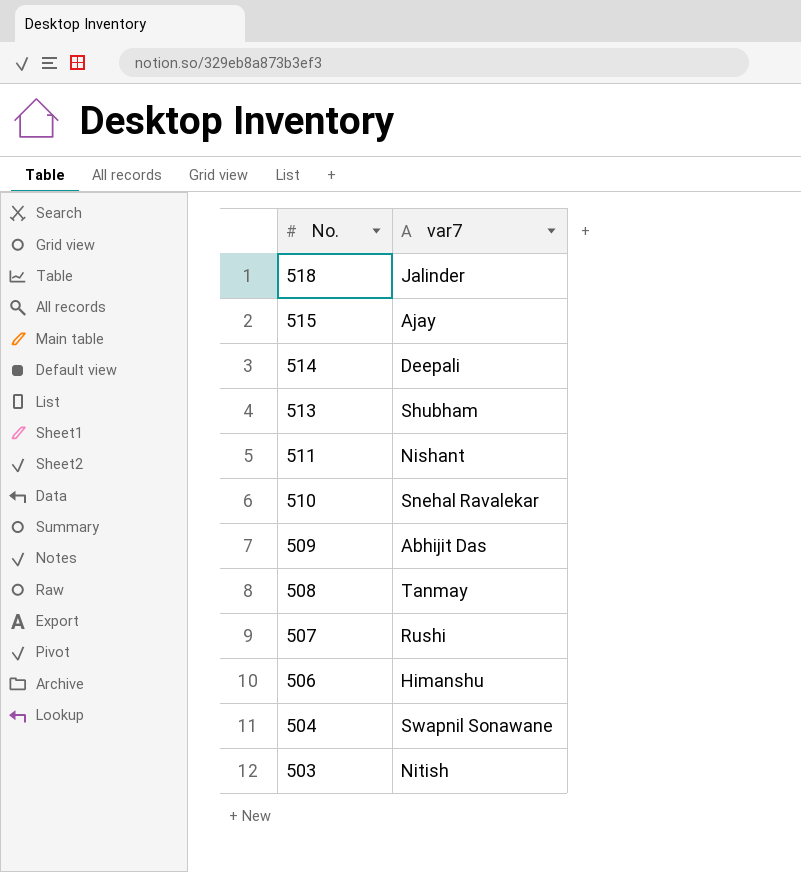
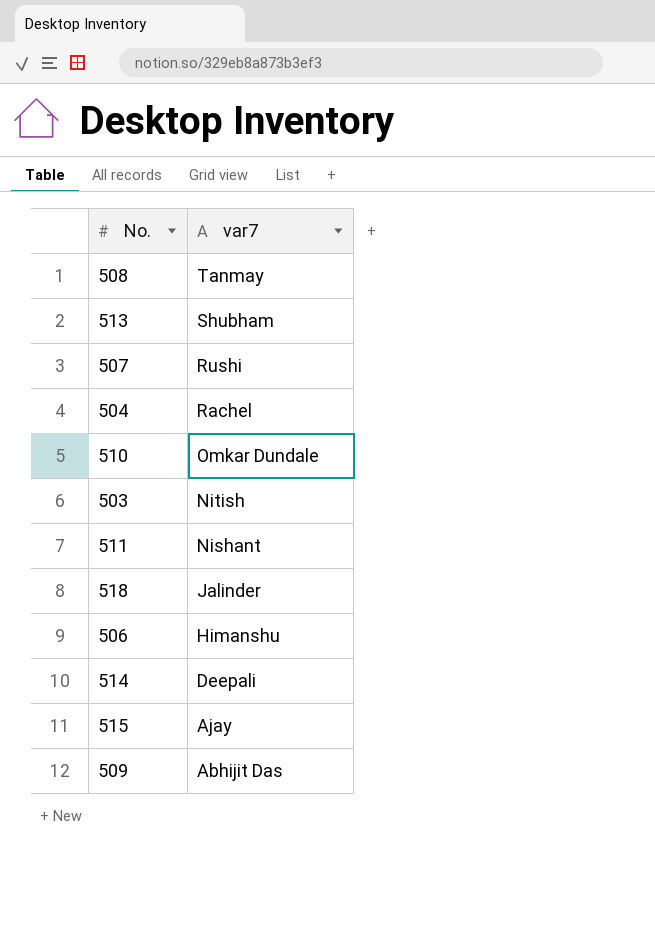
row order: No. descending -> var7 descending
504 | var7: Swapnil Sonawane -> Rachel
510 | var7: Snehal Ravalekar -> Omkar Dundale

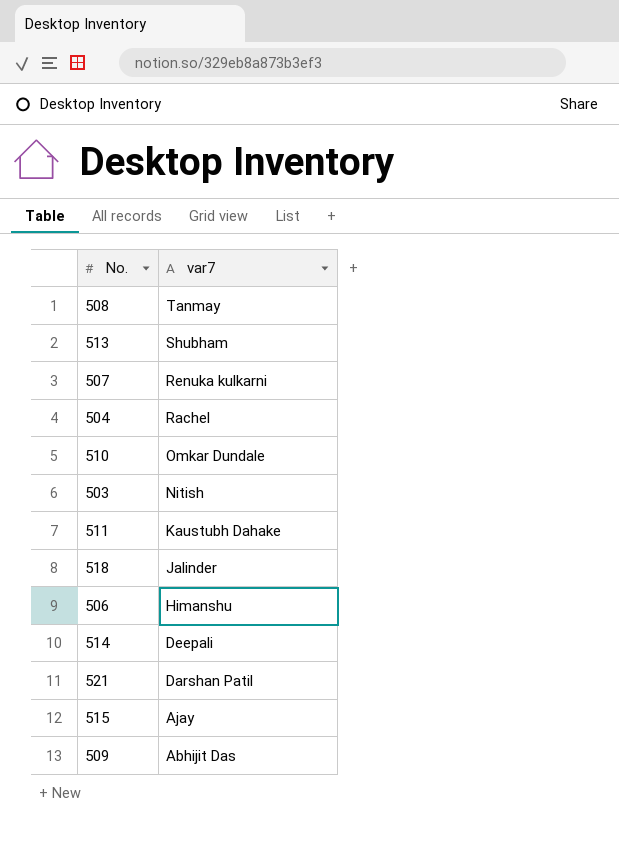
507 | var7: Rushi -> Renuka kulkarni
511 | var7: Nishant -> Kaustubh Dahake
row 521: none -> Darshan Patil

